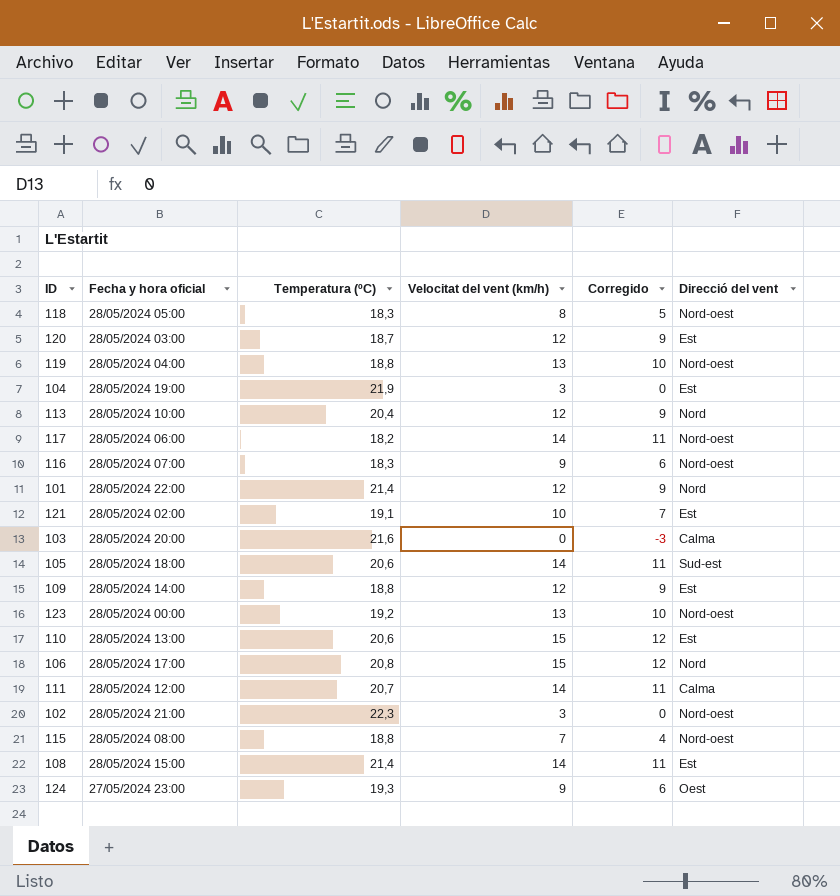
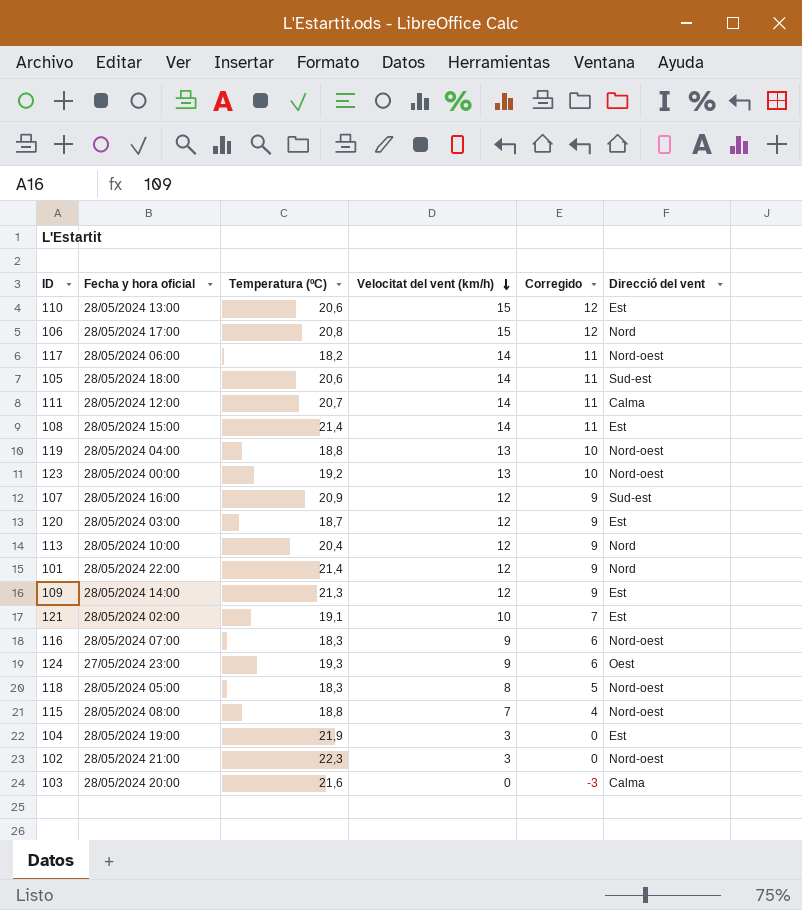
row order: none -> Velocitat del vent (km/h) descending
row 107: none -> 28/05/2024 16:00 | 20,9 | 12 | 9 | Sud-est
109 | Temperatura (ºC): 18,8 -> 21,3

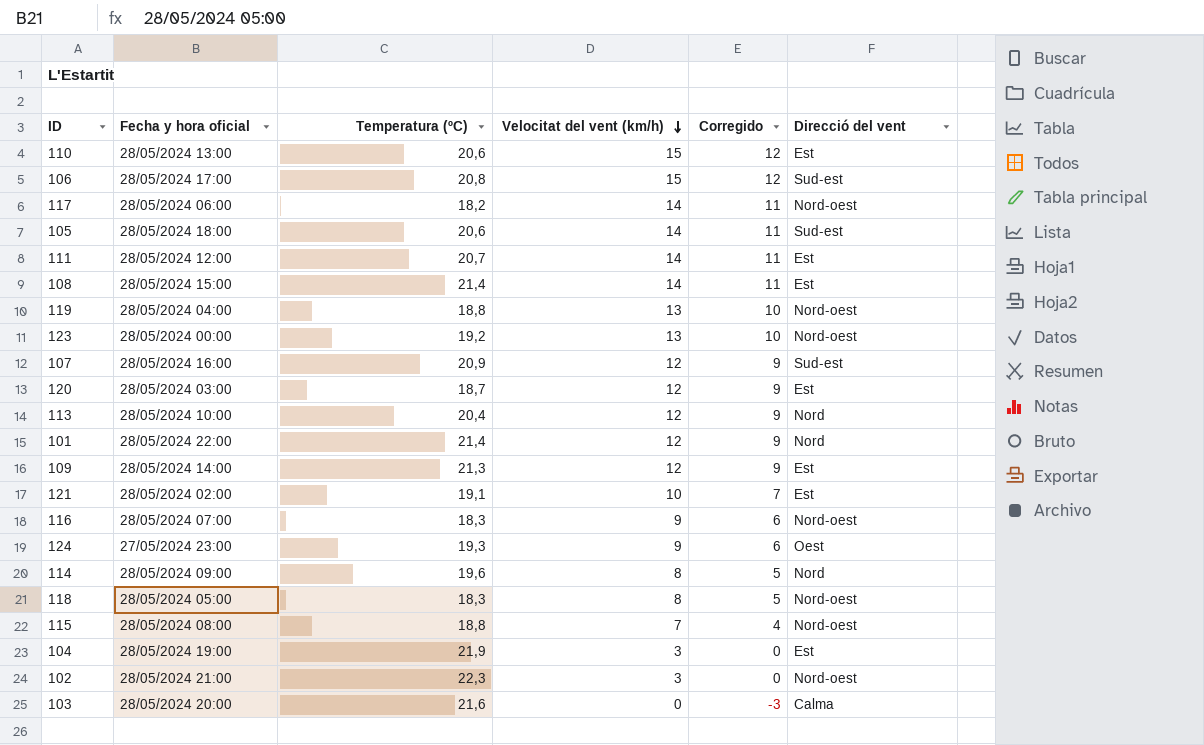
106 | Direcció del vent: Nord -> Sud-est
111 | Direcció del vent: Calma -> Est
row 114: none -> 28/05/2024 09:00 | 19,6 | 8 | 5 | Nord

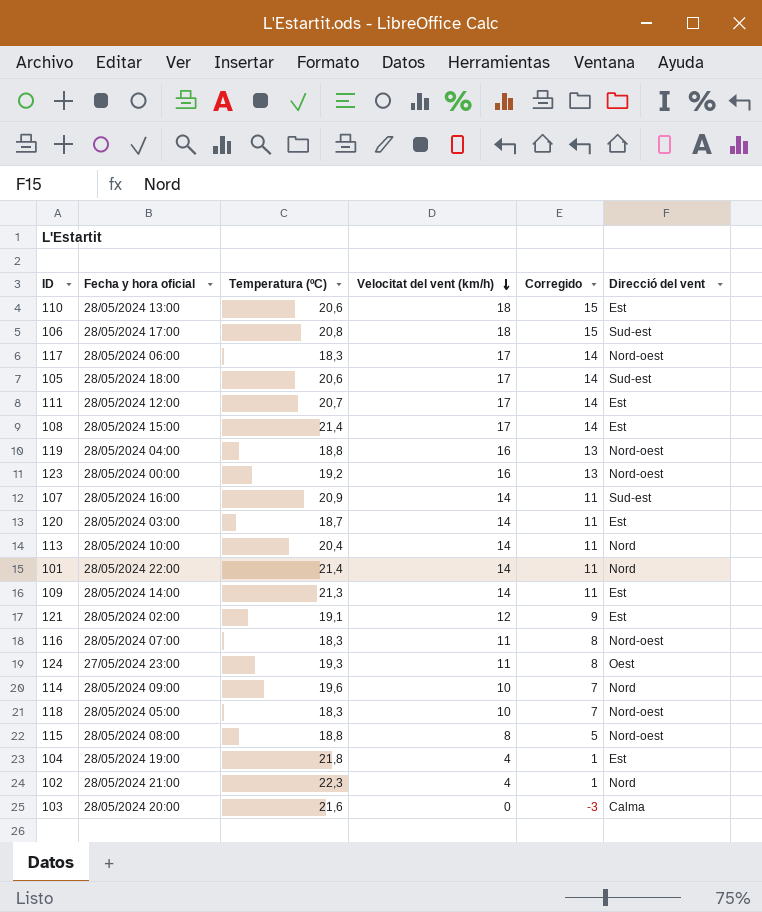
110 | Velocitat del vent (km/h): 15 -> 18
110 | Corregido: 12 -> 15
106 | Velocitat del vent (km/h): 15 -> 18
106 | Corregido: 12 -> 15
117 | Temperatura (ºC): 18,2 -> 18,3
117 | Velocitat del vent (km/h): 14 -> 17
117 | Corregido: 11 -> 14
105 | Velocitat del vent (km/h): 14 -> 17
105 | Corregido: 11 -> 14
111 | Velocitat del vent (km/h): 14 -> 17
111 | Corregido: 11 -> 14
108 | Velocitat del vent (km/h): 14 -> 17
108 | Corregido: 11 -> 14
119 | Velocitat del vent (km/h): 13 -> 16
119 | Corregido: 10 -> 13
123 | Velocitat del vent (km/h): 13 -> 16
123 | Corregido: 10 -> 13
107 | Velocitat del vent (km/h): 12 -> 14
107 | Corregido: 9 -> 11
120 | Velocitat del vent (km/h): 12 -> 14
120 | Corregido: 9 -> 11
113 | Velocitat del vent (km/h): 12 -> 14
113 | Corregido: 9 -> 11
101 | Velocitat del vent (km/h): 12 -> 14
101 | Corregido: 9 -> 11
109 | Velocitat del vent (km/h): 12 -> 14
109 | Corregido: 9 -> 11
121 | Velocitat del vent (km/h): 10 -> 12
121 | Corregido: 7 -> 9
116 | Velocitat del vent (km/h): 9 -> 11
116 | Corregido: 6 -> 8
124 | Velocitat del vent (km/h): 9 -> 11
124 | Corregido: 6 -> 8
114 | Velocitat del vent (km/h): 8 -> 10
114 | Corregido: 5 -> 7
118 | Velocitat del vent (km/h): 8 -> 10
118 | Corregido: 5 -> 7
115 | Velocitat del vent (km/h): 7 -> 8
115 | Corregido: 4 -> 5
104 | Temperatura (ºC): 21,9 -> 21,8
104 | Velocitat del vent (km/h): 3 -> 4
104 | Corregido: 0 -> 1
102 | Velocitat del vent (km/h): 3 -> 4
102 | Corregido: 0 -> 1
102 | Direcció del vent: Nord-oest -> Nord

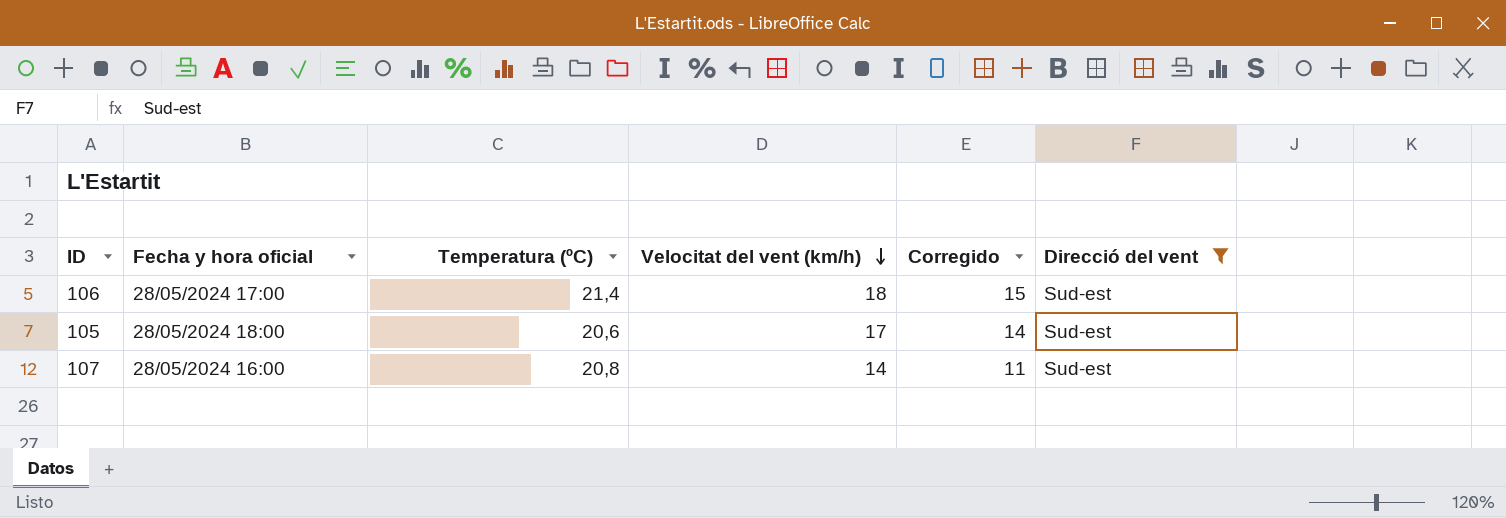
filter: none -> Direcció del vent = Sud-est
106 | Temperatura (ºC): 20,8 -> 21,4
107 | Temperatura (ºC): 20,9 -> 20,8

